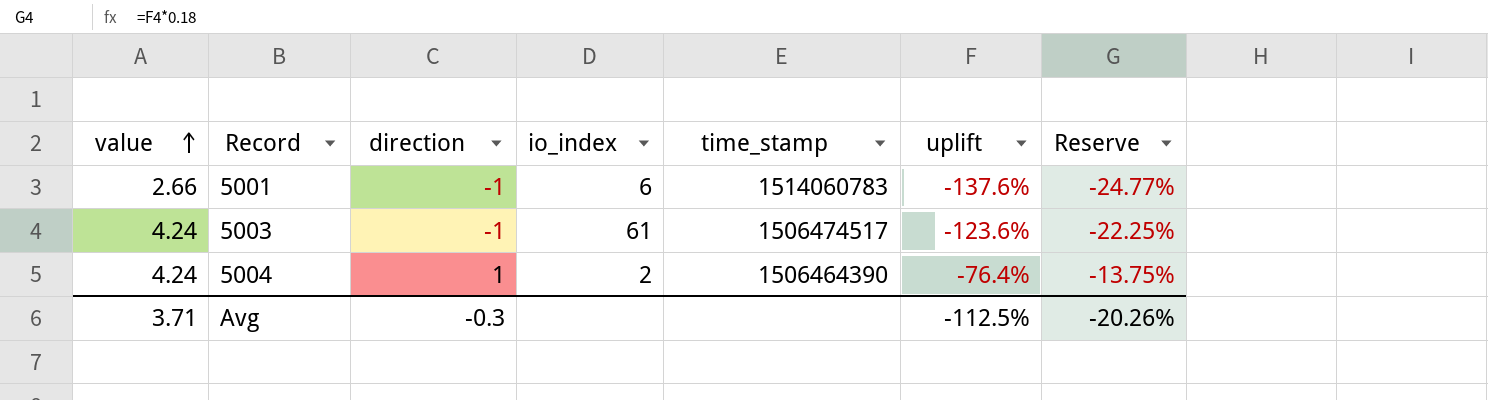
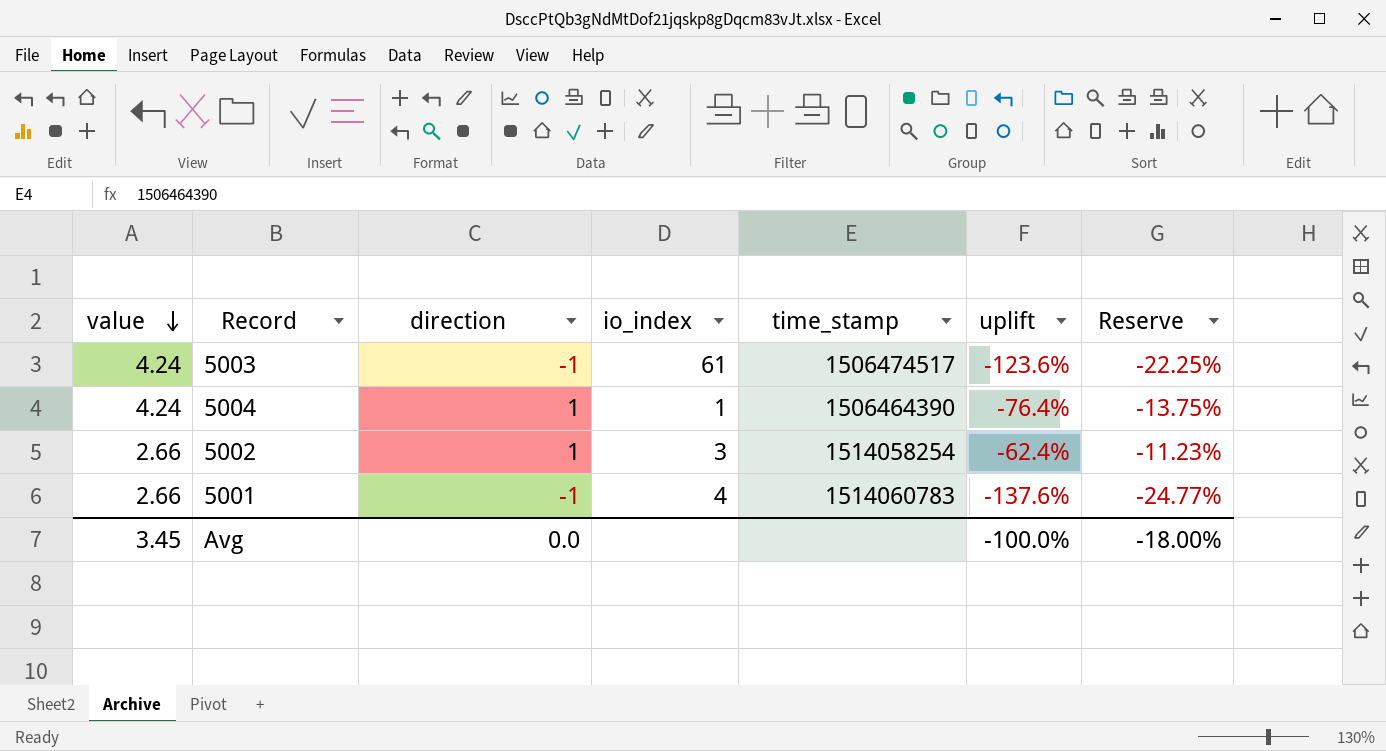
row order: value ascending -> value descending
5004 | io_index: 2 -> 1
row 5002: none -> 2.66 | 1 | 3 | 1514058254 | -62.4% | -11.23%
5001 | io_index: 6 -> 4
Avg | value: 3.71 -> 3.45
Avg | direction: -0.3 -> 0.0
Avg | uplift: -112.5% -> -100.0%
Avg | Reserve: -20.26% -> -18.00%

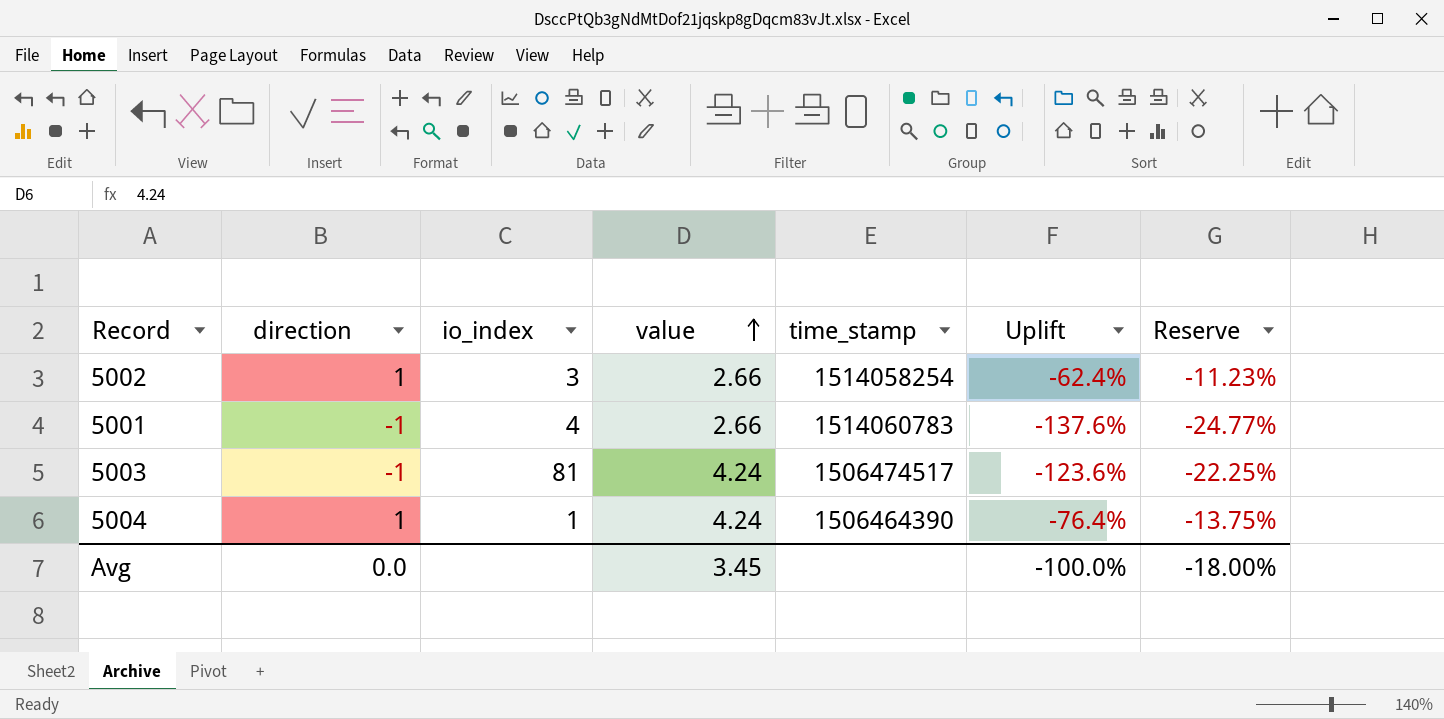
row order: value descending -> value ascending
column value | position: 1 -> 4
column name: uplift -> Uplift
5003 | io_index: 61 -> 81

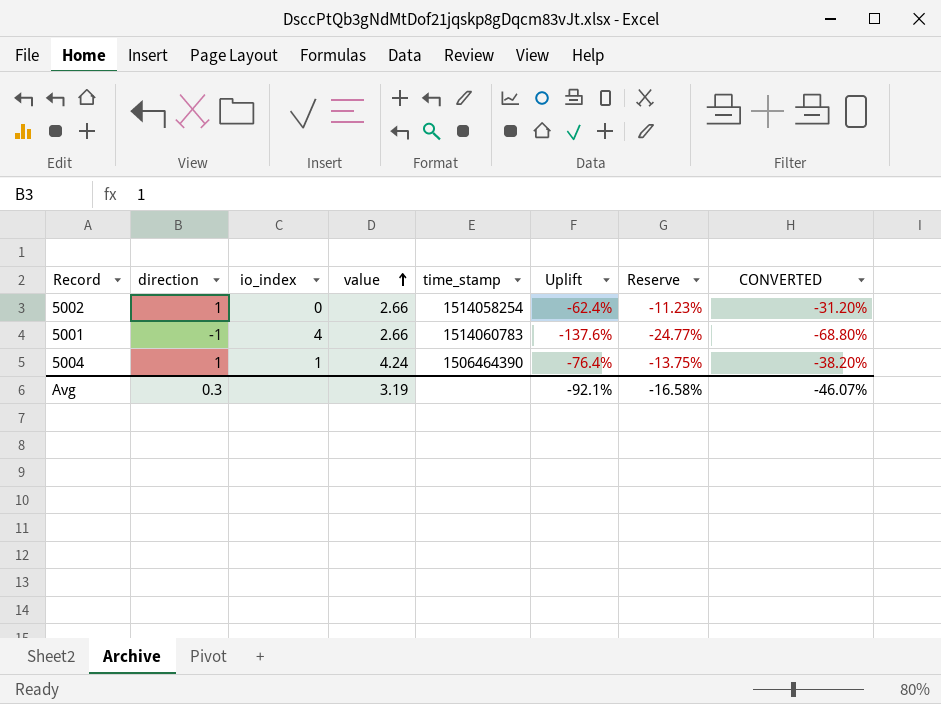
column CONVERTED | formula: none -> [Uplift] * 0.5
row 5003: -1 | 81 | 4.24 | 1506474517 | -123.6% | -22.25% -> none
5002 | io_index: 3 -> 0
Avg | direction: 0.0 -> 0.3
Avg | value: 3.45 -> 3.19
Avg | Uplift: -100.0% -> -92.1%
Avg | Reserve: -18.00% -> -16.58%

